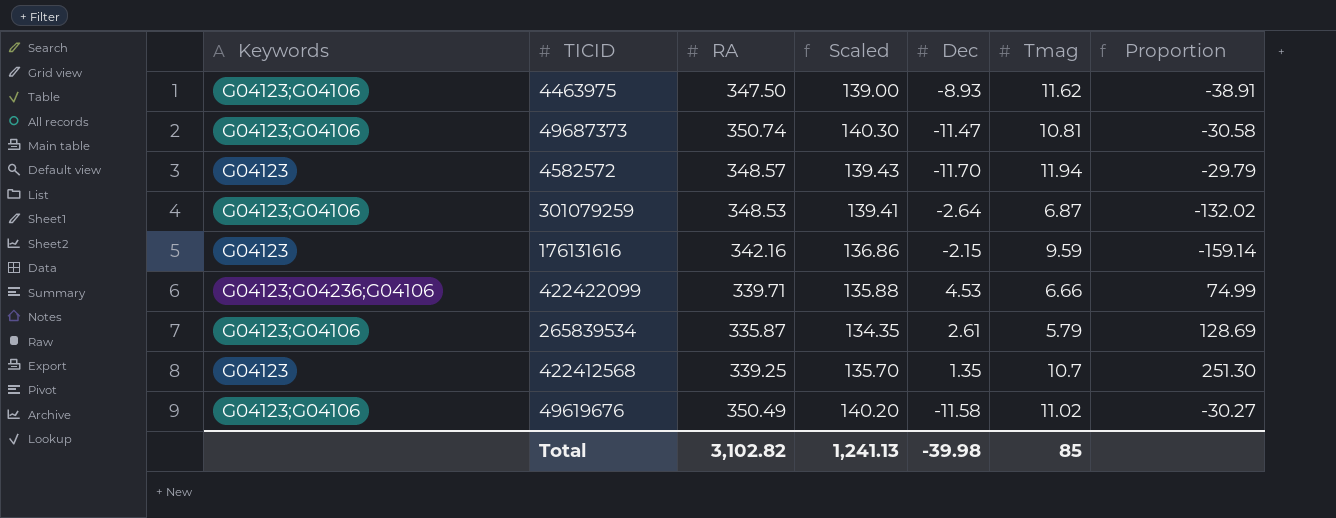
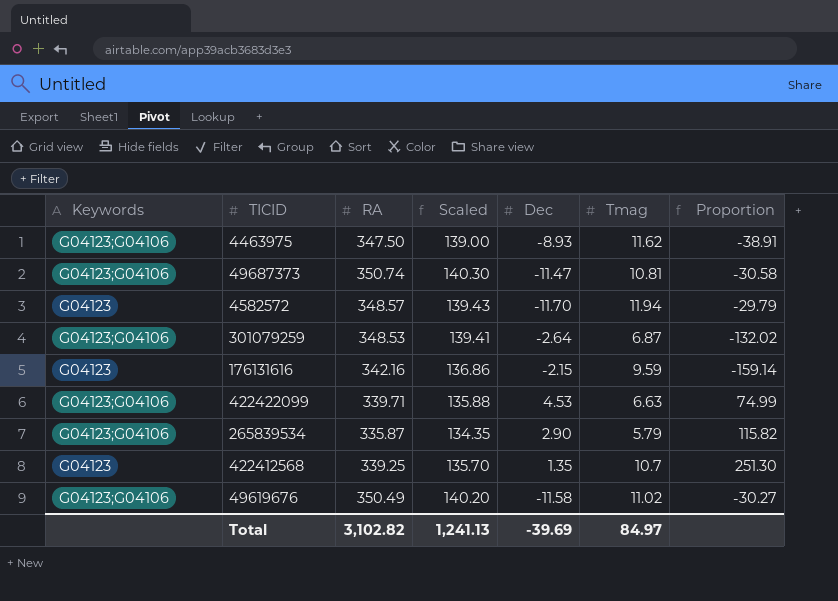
422422099 | Keywords: G04123;G04236;G04106 -> G04123;G04106
422422099 | Tmag: 6.66 -> 6.63
265839534 | Dec: 2.61 -> 2.90
265839534 | Proportion: 128.69 -> 115.82
Total | Dec: -39.98 -> -39.69
Total | Tmag: 85 -> 84.97

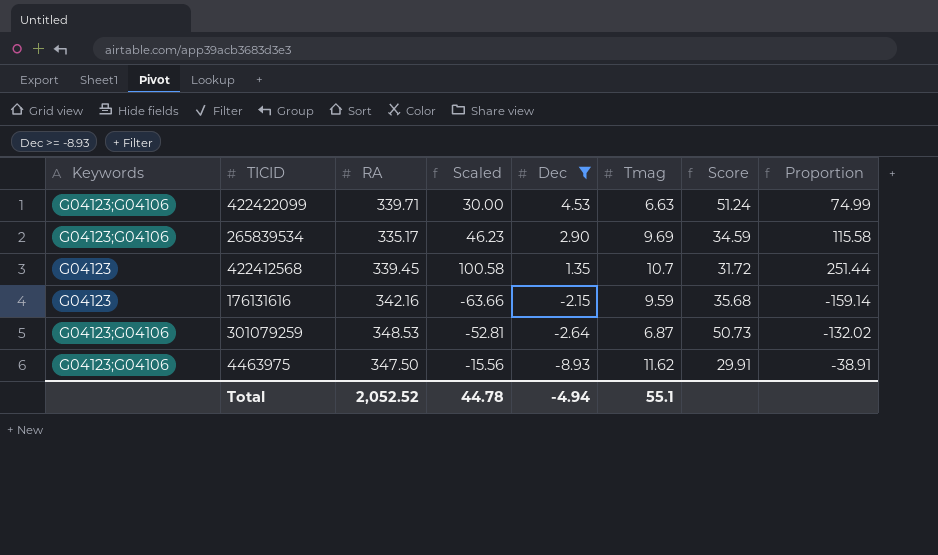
filter: none -> Dec >= -8.93
row order: none -> Dec descending
column Scaled | formula: [RA] * 0.4 -> [Proportion] * 0.4
column Score | formula: none -> [RA] / [Tmag]
265839534 | RA: 335.87 -> 335.17
265839534 | Tmag: 5.79 -> 9.69
265839534 | Proportion: 115.82 -> 115.58
422412568 | RA: 339.25 -> 339.45
422412568 | Proportion: 251.30 -> 251.44
Total | RA: 3,102.82 -> 2,052.52
Total | Scaled: 1,241.13 -> 44.78
Total | Dec: -39.69 -> -4.94
Total | Tmag: 84.97 -> 55.1

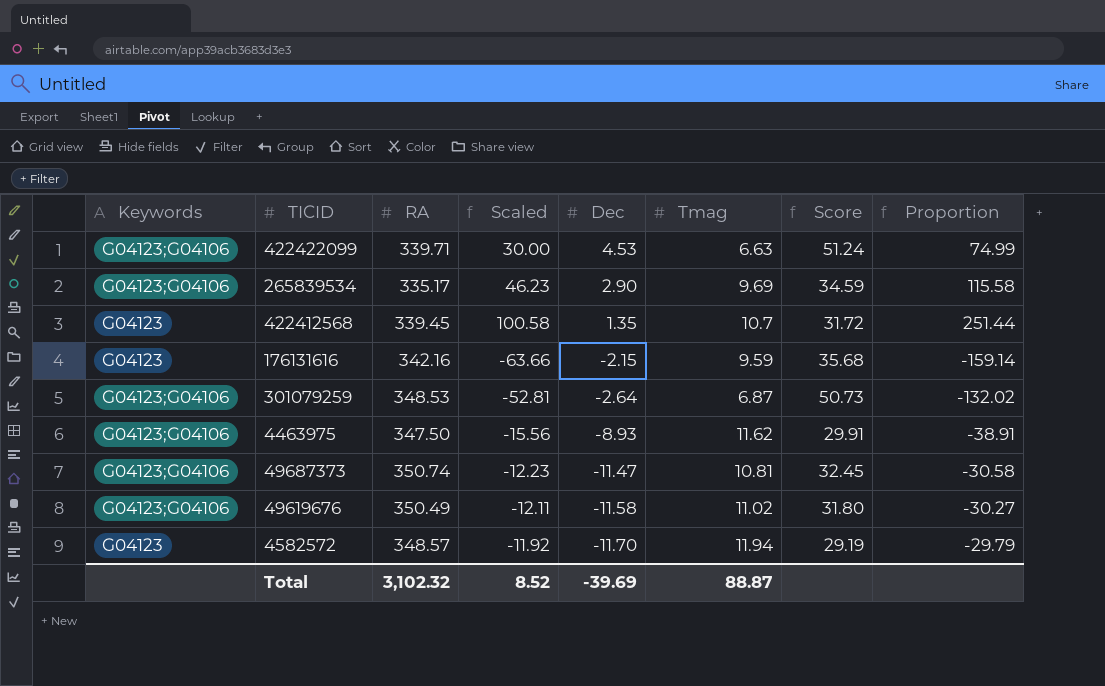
filter: Dec >= -8.93 -> none
Total | RA: 2,052.52 -> 3,102.32
Total | Scaled: 44.78 -> 8.52
Total | Dec: -4.94 -> -39.69
Total | Tmag: 55.1 -> 88.87

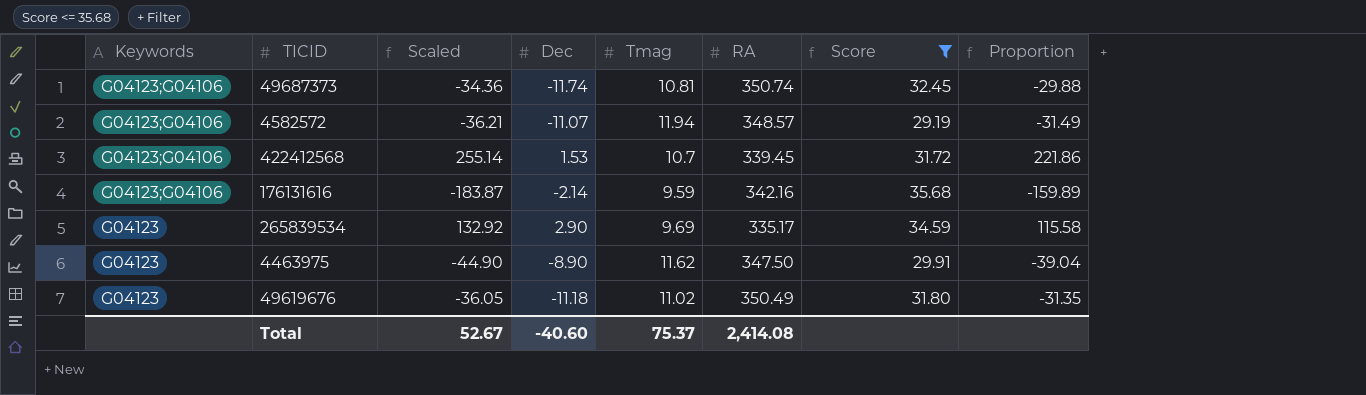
filter: none -> Score <= 35.68
row order: Dec descending -> Keywords descending
column Scaled | formula: [Proportion] * 0.4 -> [Proportion] * 1.15
column RA | position: 3 -> 6
49687373 | Dec: -11.47 -> -11.74
49687373 | Proportion: -30.58 -> -29.88
4582572 | Keywords: G04123 -> G04123;G04106
4582572 | Dec: -11.70 -> -11.07
4582572 | Proportion: -29.79 -> -31.49
422412568 | Keywords: G04123 -> G04123;G04106
422412568 | Dec: 1.35 -> 1.53
422412568 | Proportion: 251.44 -> 221.86
176131616 | Keywords: G04123 -> G04123;G04106
176131616 | Dec: -2.15 -> -2.14
176131616 | Proportion: -159.14 -> -159.89
265839534 | Keywords: G04123;G04106 -> G04123
4463975 | Keywords: G04123;G04106 -> G04123
4463975 | Dec: -8.93 -> -8.90
4463975 | Proportion: -38.91 -> -39.04
49619676 | Keywords: G04123;G04106 -> G04123
49619676 | Dec: -11.58 -> -11.18
49619676 | Proportion: -30.27 -> -31.35
Total | Scaled: 8.52 -> 52.67
Total | Dec: -39.69 -> -40.60
Total | Tmag: 88.87 -> 75.37
Total | RA: 3,102.32 -> 2,414.08

